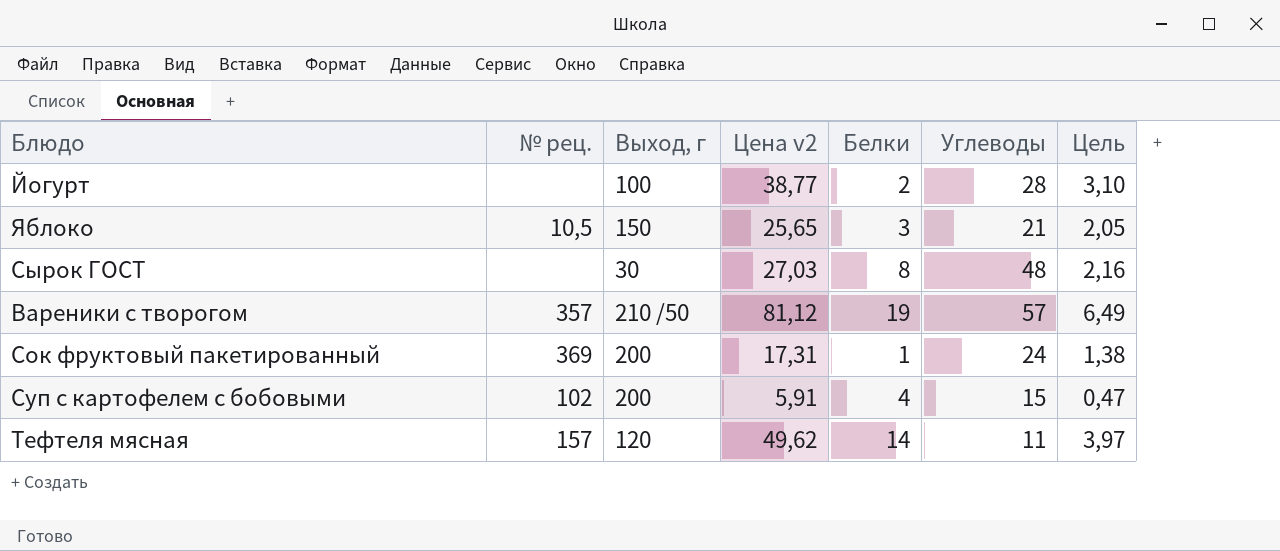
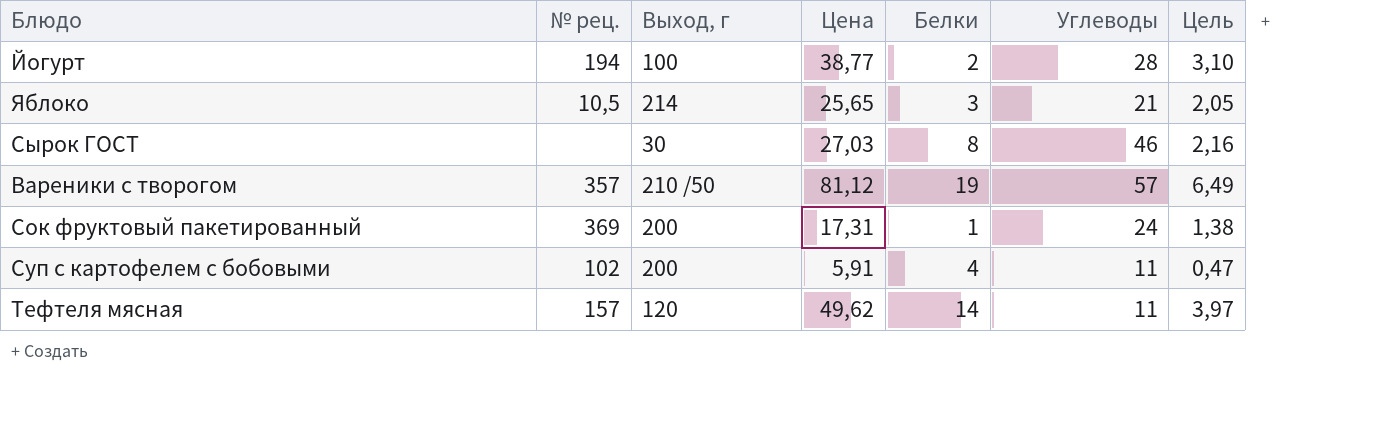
column name: Цена v2 -> Цена
Йогурт | № рец.: none -> 194
Яблоко | Выход, г: 150 -> 214
Сырок ГОСТ | Углеводы: 48 -> 46
Суп с картофелем с бобовыми | Углеводы: 15 -> 11

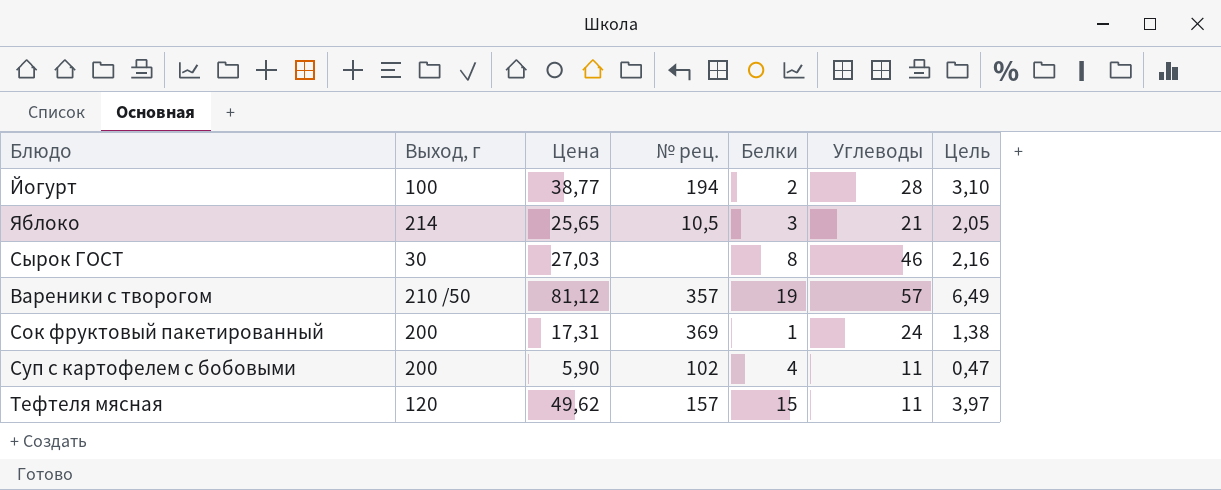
column № рец. | position: 2 -> 4
Суп с картофелем с бобовыми | Цена: 5,91 -> 5,90
Тефтеля мясная | Белки: 14 -> 15

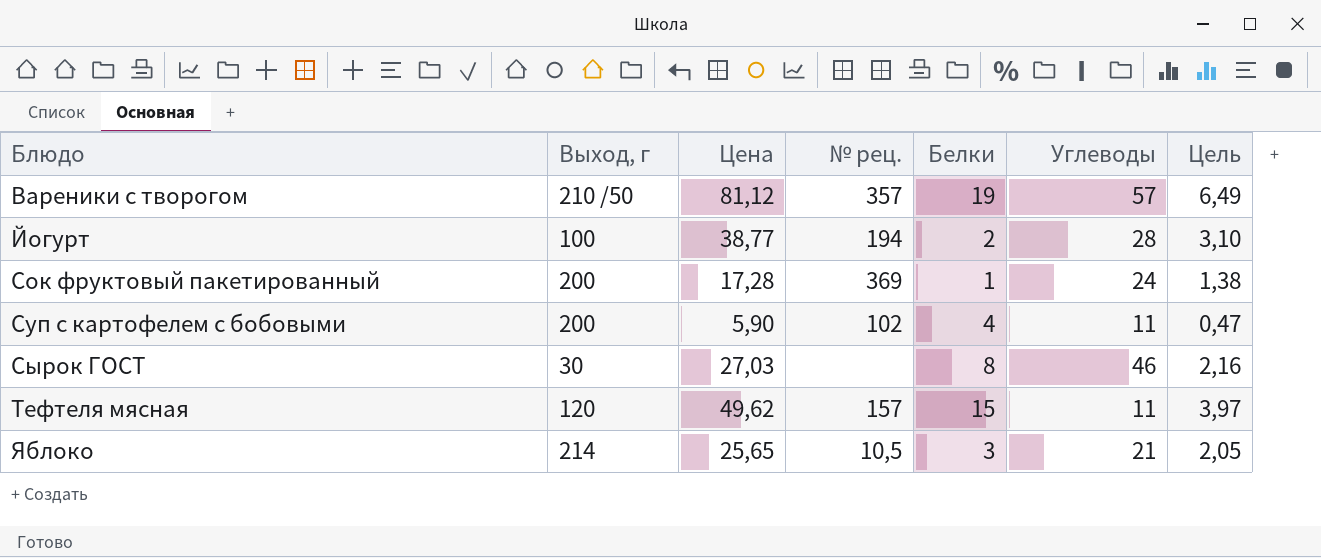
row order: none -> Блюдо ascending
Сок фруктовый пакетированный | Цена: 17,31 -> 17,28

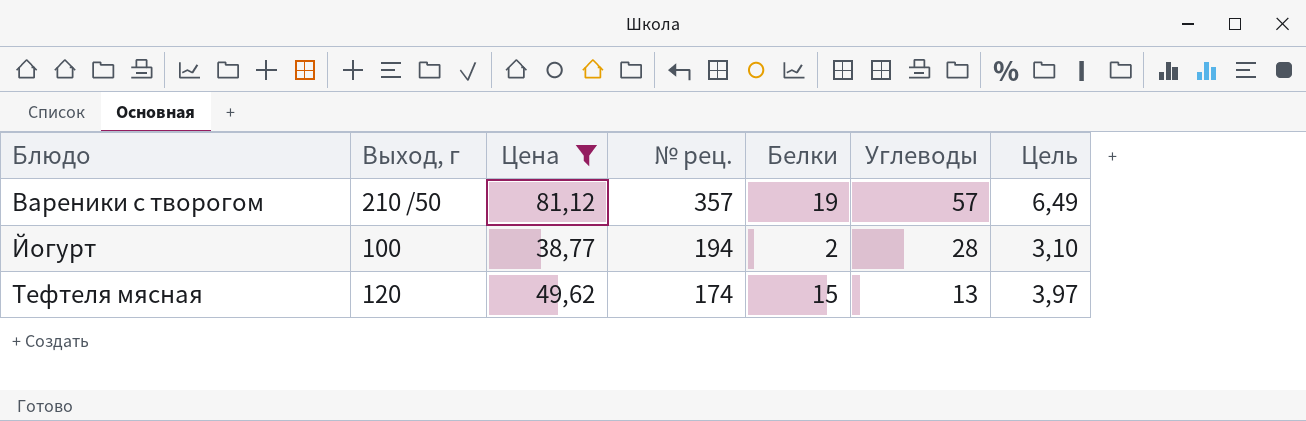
filter: none -> Цена >= 38,77
Тефтеля мясная | № рец.: 157 -> 174
Тефтеля мясная | Углеводы: 11 -> 13

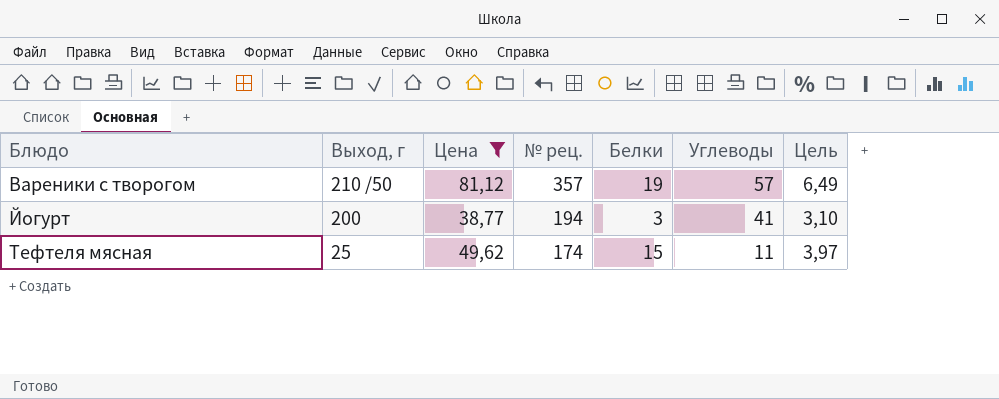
Йогурт | Выход, г: 100 -> 200
Йогурт | Белки: 2 -> 3
Йогурт | Углеводы: 28 -> 41
Тефтеля мясная | Выход, г: 120 -> 25
Тефтеля мясная | Углеводы: 13 -> 11

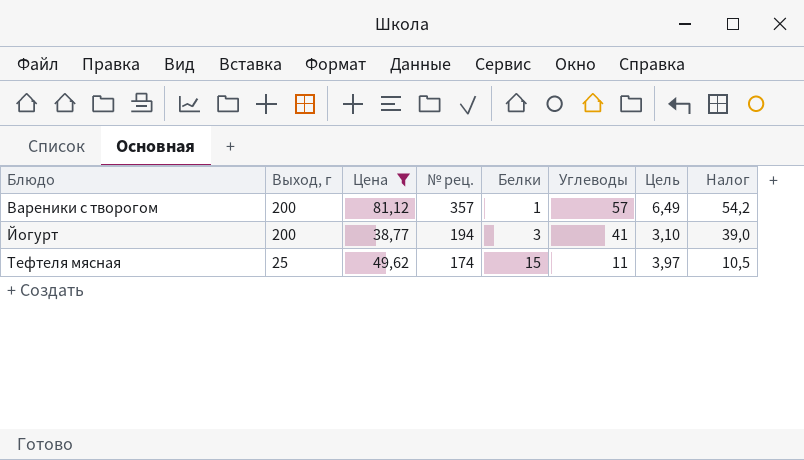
column Налог | formula: none -> [Углеводы] * 0,95
Вареники с творогом | Выход, г: 210 /50 -> 200
Вареники с творогом | Белки: 19 -> 1

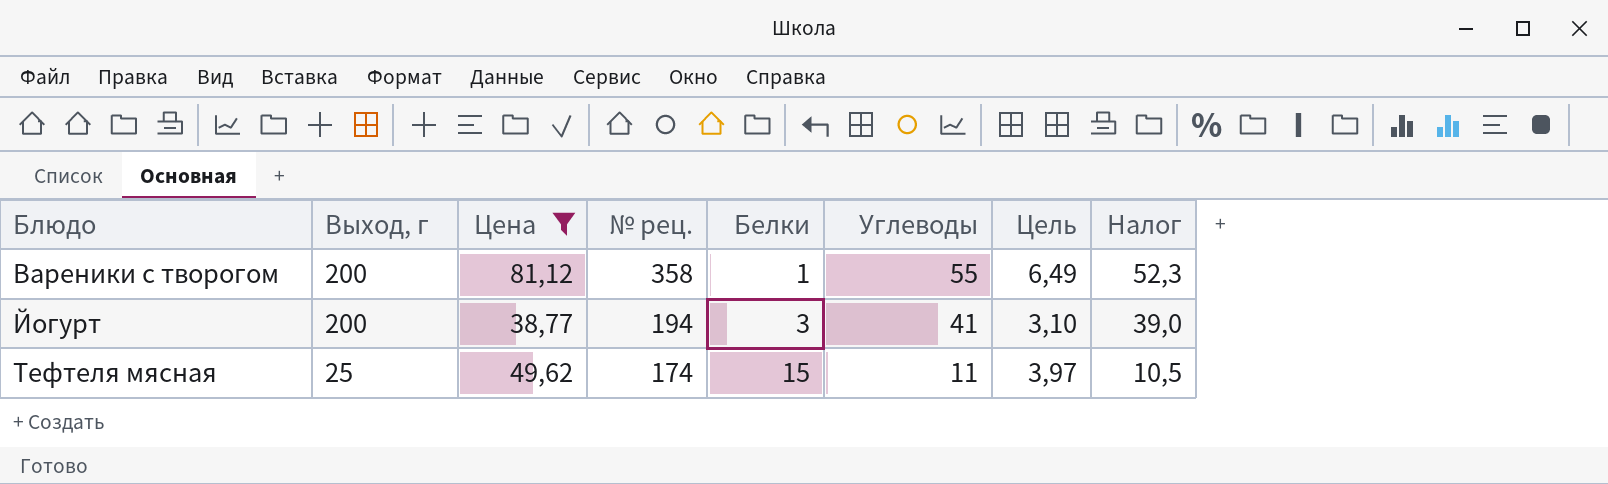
Вареники с творогом | № рец.: 357 -> 358
Вареники с творогом | Углеводы: 57 -> 55
Вареники с творогом | Налог: 54,2 -> 52,3

